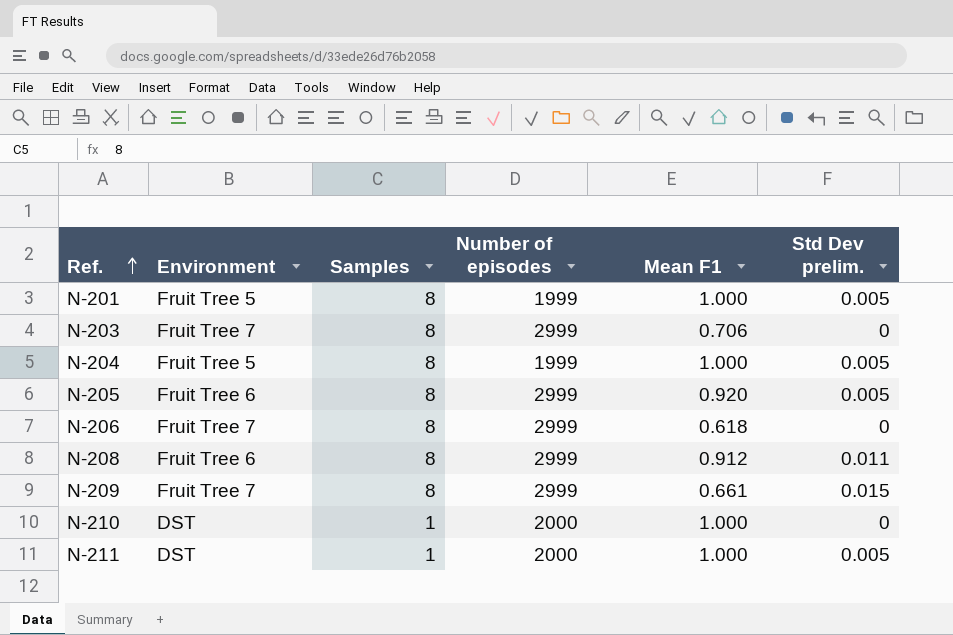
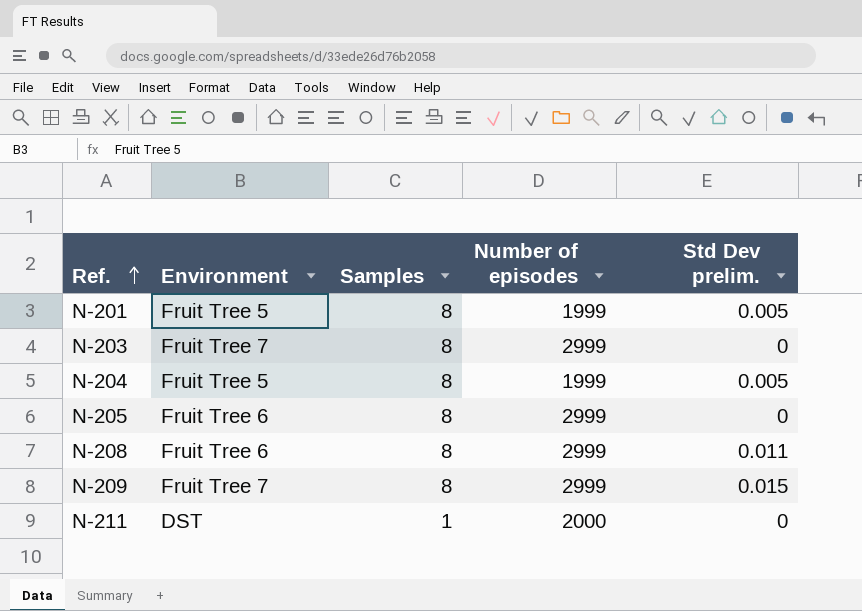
column Mean F1 | position: 5 -> none
row N-206: Fruit Tree 7 | 8 | 2999 | 0.618 | 0 -> none
row N-210: DST | 1 | 2000 | 1.000 | 0 -> none
N-205 | Std Dev prelim.: 0.005 -> 0
N-211 | Std Dev prelim.: 0.005 -> 0

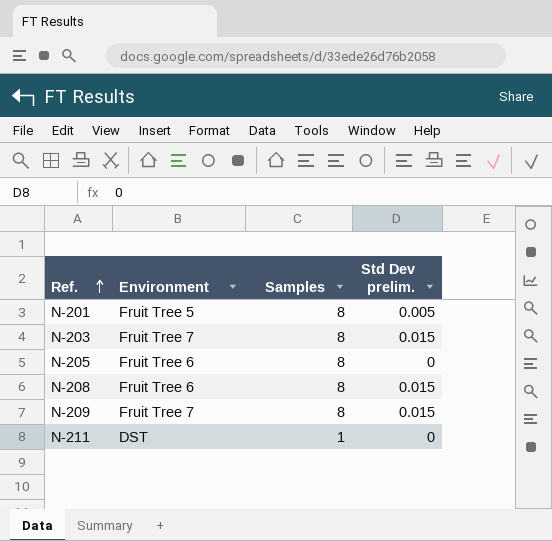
column Number of episodes | position: 4 -> none
row N-204: Fruit Tree 5 | 8 | 1999 | 0.005 -> none
N-203 | Std Dev prelim.: 0 -> 0.015
N-208 | Std Dev prelim.: 0.011 -> 0.015

